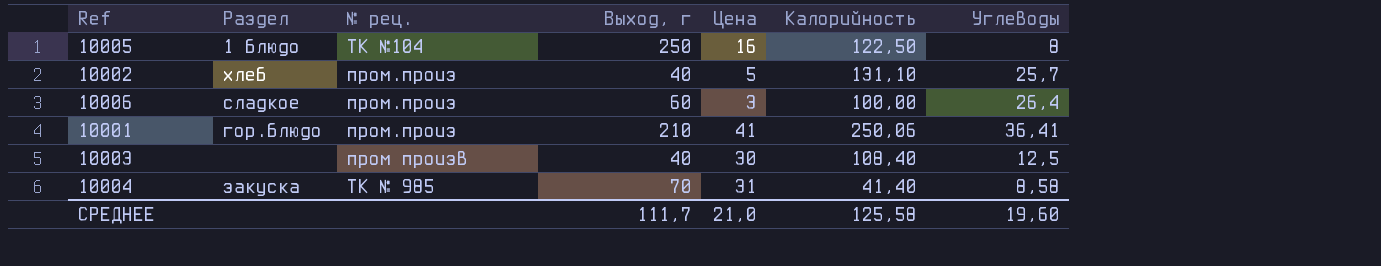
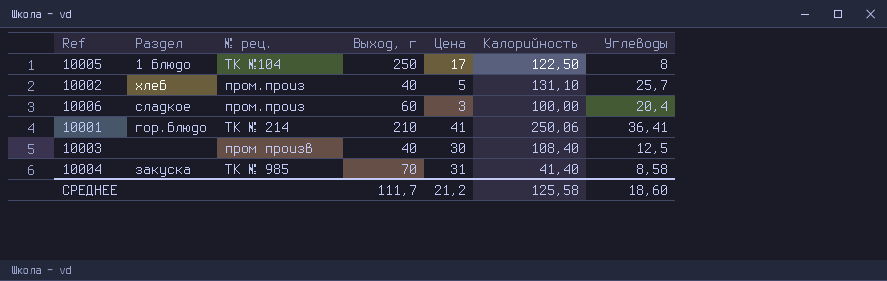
10005 | Цена: 16 -> 17
10006 | Углеводы: 26,4 -> 20,4
10001 | № рец.: пром.произ -> ТК № 214
СРЕДНЕЕ | Цена: 21,0 -> 21,2
СРЕДНЕЕ | Углеводы: 19,60 -> 18,60

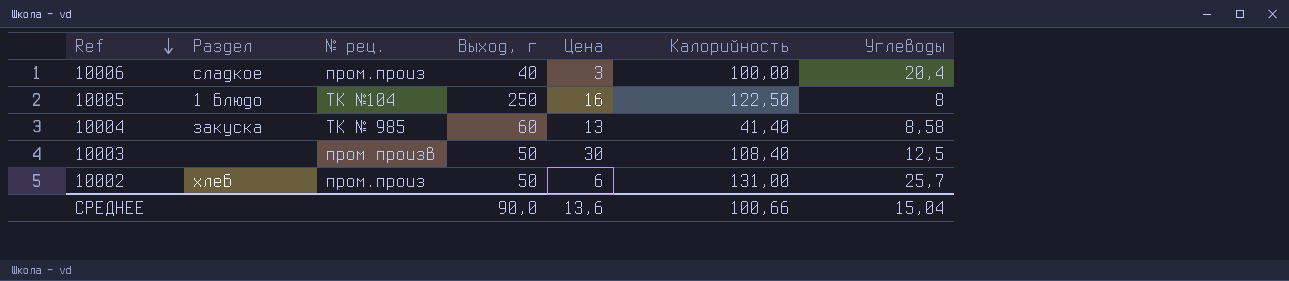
row order: none -> Ref descending
row 10001: гор.блюдо | ТК № 214 | 210 | 41 | 250,06 | 36,41 -> none
10006 | Выход, г: 60 -> 40
10005 | Цена: 17 -> 16
10004 | Выход, г: 70 -> 60
10004 | Цена: 31 -> 13
10003 | Выход, г: 40 -> 50
10002 | Выход, г: 40 -> 50
10002 | Цена: 5 -> 6
10002 | Калорийность: 131,10 -> 131,00
СРЕДНЕЕ | Выход, г: 111,7 -> 90,0
СРЕДНЕЕ | Цена: 21,2 -> 13,6
СРЕДНЕЕ | Калорийность: 125,58 -> 100,66
СРЕДНЕЕ | Углеводы: 18,60 -> 15,04

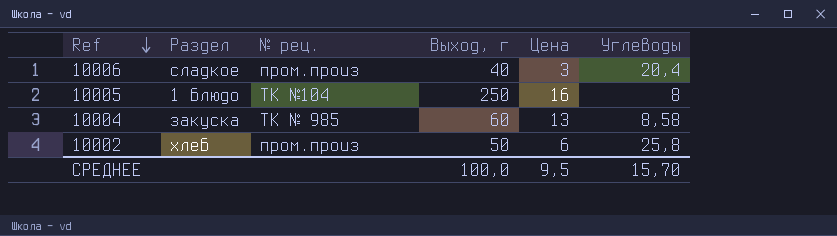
column Калорийность | position: 6 -> none
row 10003: none | пром произв | 50 | 30 | 108,40 | 12,5 -> none
10002 | Углеводы: 25,7 -> 25,8
СРЕДНЕЕ | Выход, г: 90,0 -> 100,0
СРЕДНЕЕ | Цена: 13,6 -> 9,5
СРЕДНЕЕ | Углеводы: 15,04 -> 15,70

